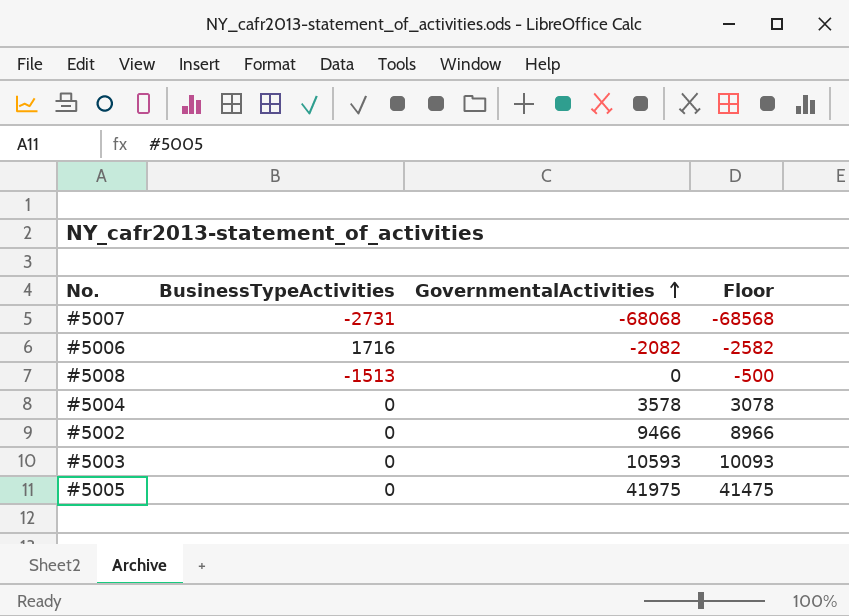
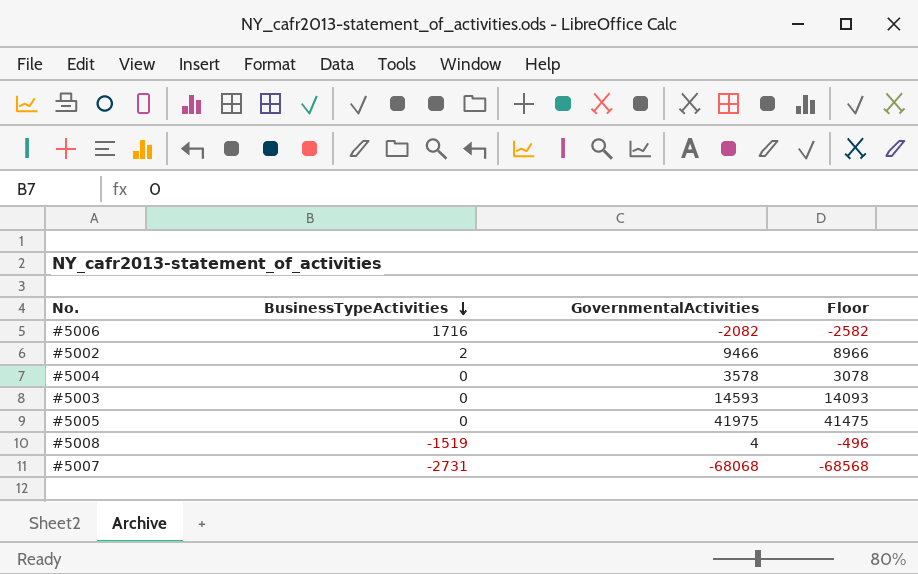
row order: GovernmentalActivities ascending -> BusinessTypeActivities descending
#5002 | BusinessTypeActivities: 0 -> 2
#5003 | GovernmentalActivities: 10593 -> 14593
#5003 | Floor: 10093 -> 14093
#5008 | BusinessTypeActivities: -1513 -> -1519
#5008 | GovernmentalActivities: 0 -> 4
#5008 | Floor: -500 -> -496

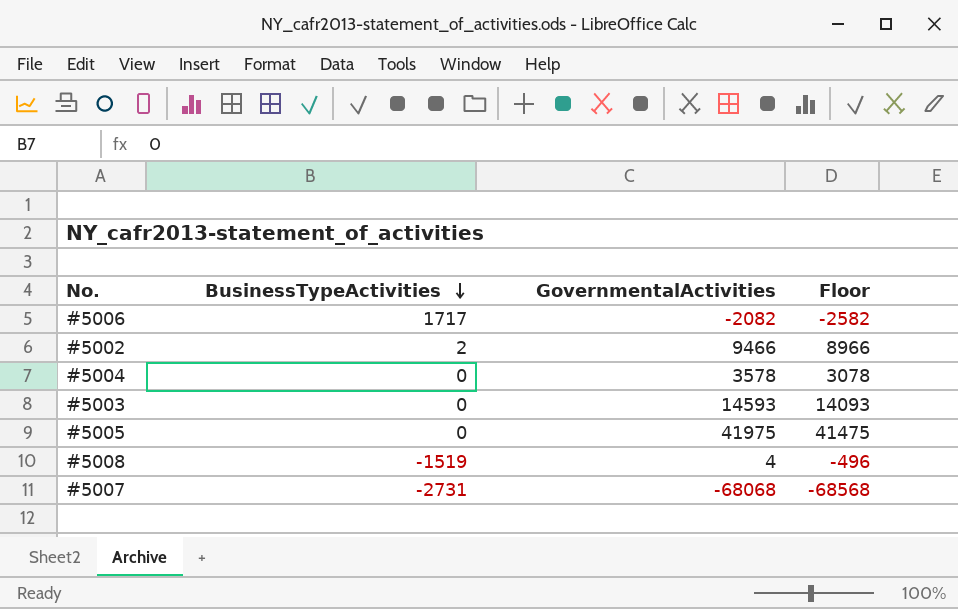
#5006 | BusinessTypeActivities: 1716 -> 1717

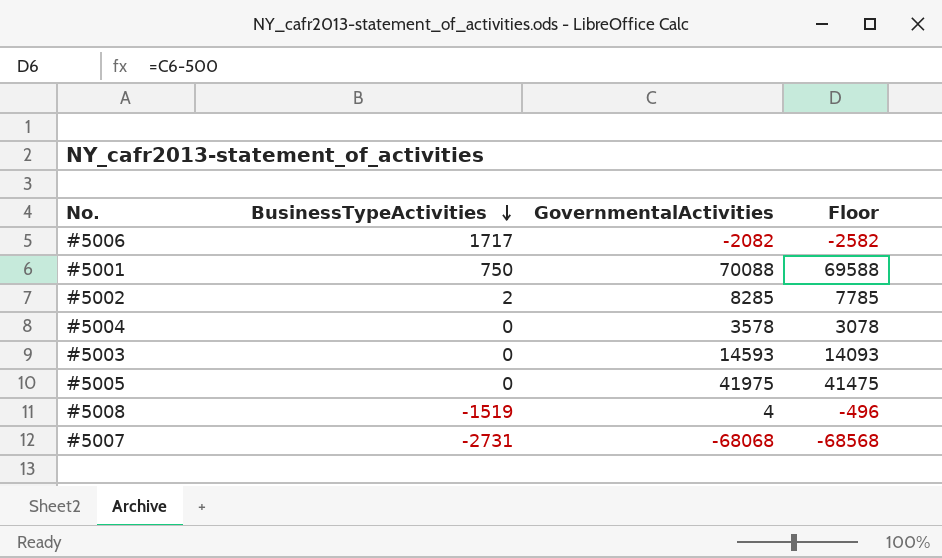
row #5001: none -> 750 | 70088 | 69588
#5002 | GovernmentalActivities: 9466 -> 8285
#5002 | Floor: 8966 -> 7785

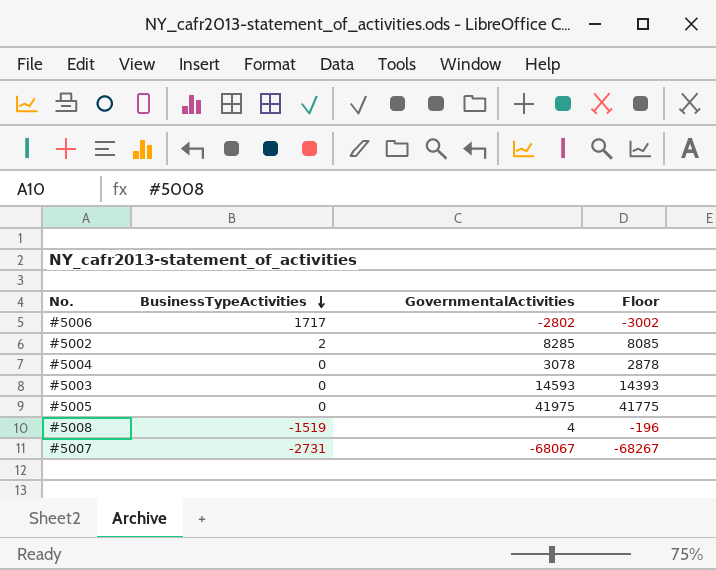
column Floor | formula: [GovernmentalActivities] - 500 -> [GovernmentalActivities] - 200
row #5001: 750 | 70088 | 69588 -> none
#5006 | GovernmentalActivities: -2082 -> -2802
#5004 | GovernmentalActivities: 3578 -> 3078
#5007 | GovernmentalActivities: -68068 -> -68067

